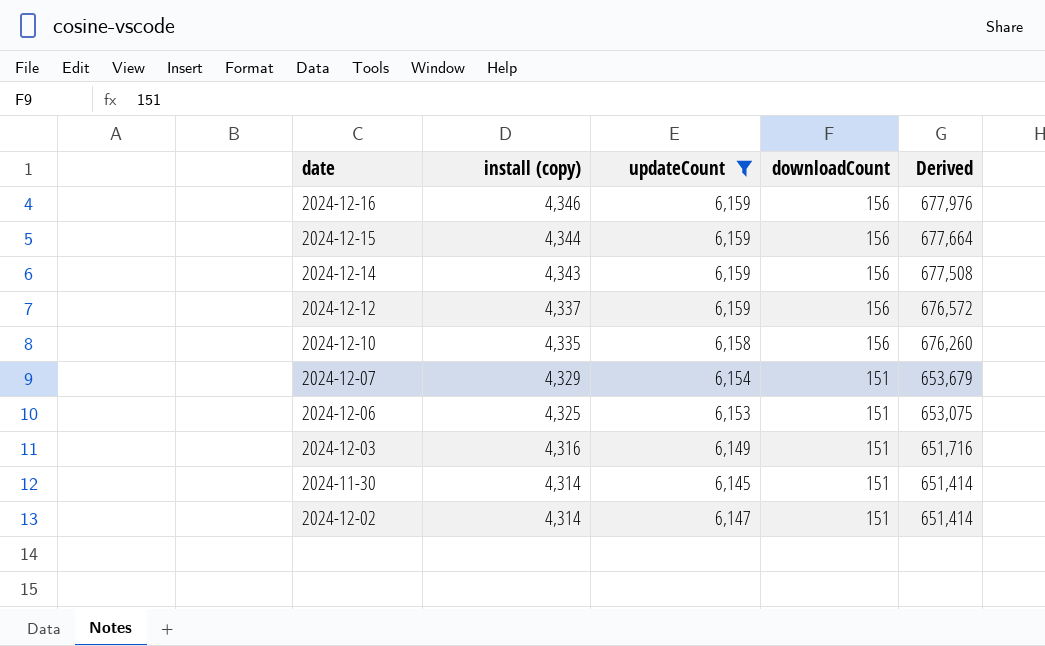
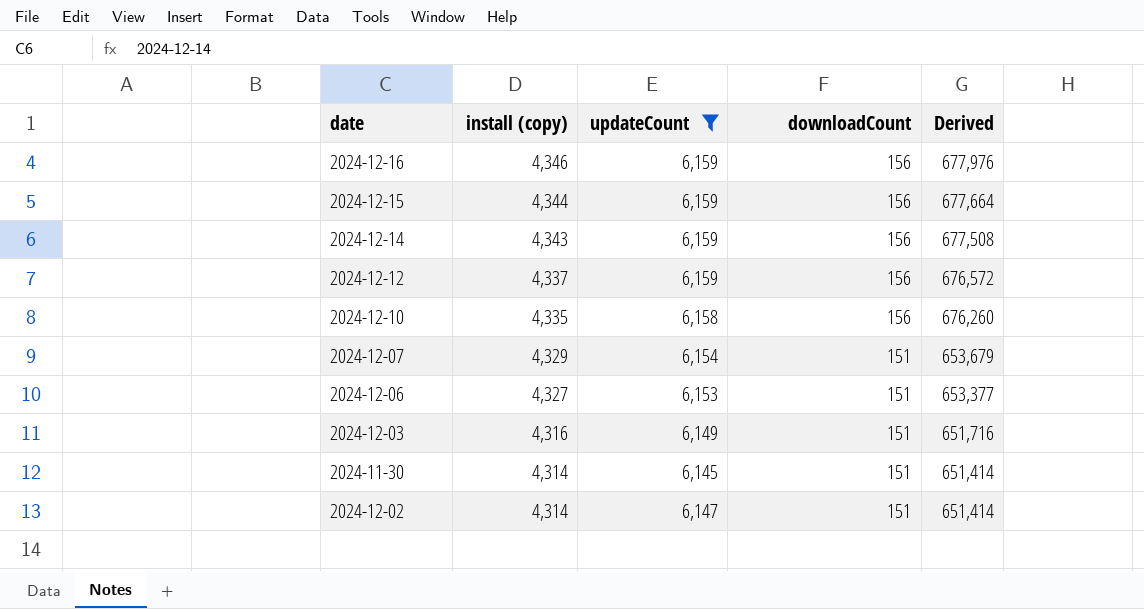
2024-12-06 | install (copy): 4,325 -> 4,327
2024-12-06 | Derived: 653,075 -> 653,377

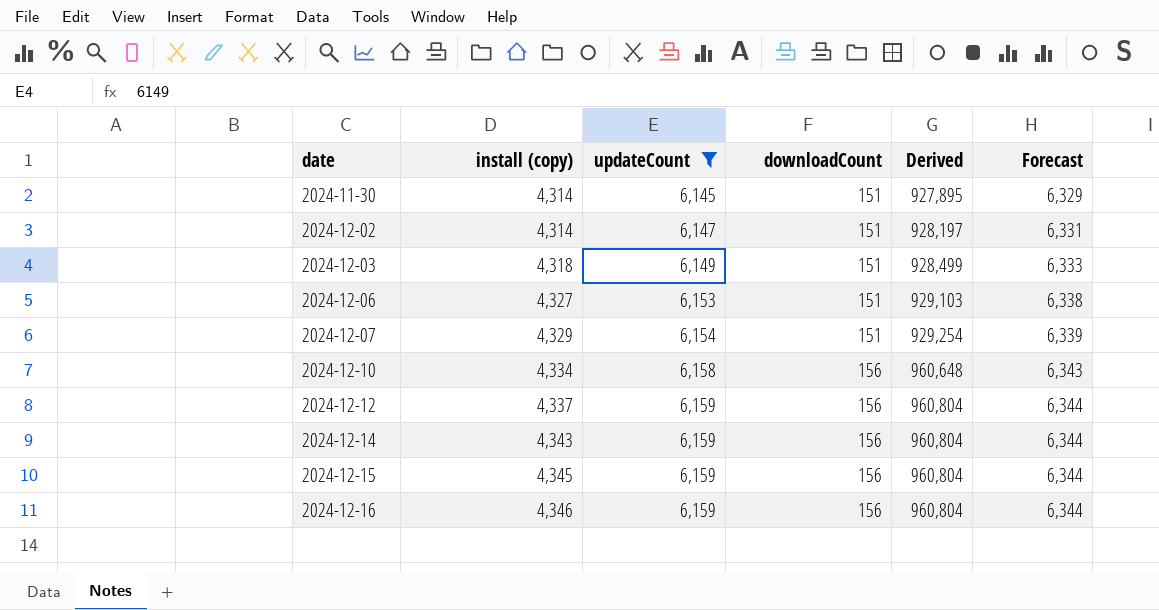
row order: install (copy) descending -> date ascending
column Derived | formula: [install (copy)] * [downloadCount] -> [updateCount] * [downloadCount]
column Forecast | formula: none -> [updateCount] * 1.03
2024-12-03 | install (copy): 4,316 -> 4,318
2024-12-10 | install (copy): 4,335 -> 4,334
2024-12-15 | install (copy): 4,344 -> 4,345

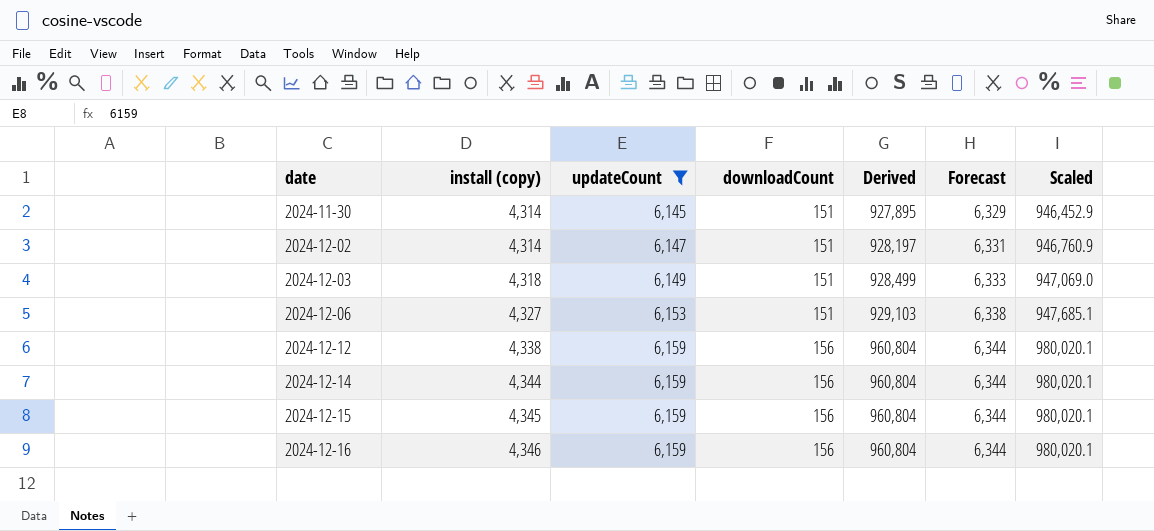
column Scaled | formula: none -> [Derived] * 1.02
row 2024-12-07: 4,329 | 6,154 | 151 | 929,254 | 6,339 -> none
row 2024-12-10: 4,334 | 6,158 | 156 | 960,648 | 6,343 -> none
2024-12-12 | install (copy): 4,337 -> 4,338
2024-12-14 | install (copy): 4,343 -> 4,344

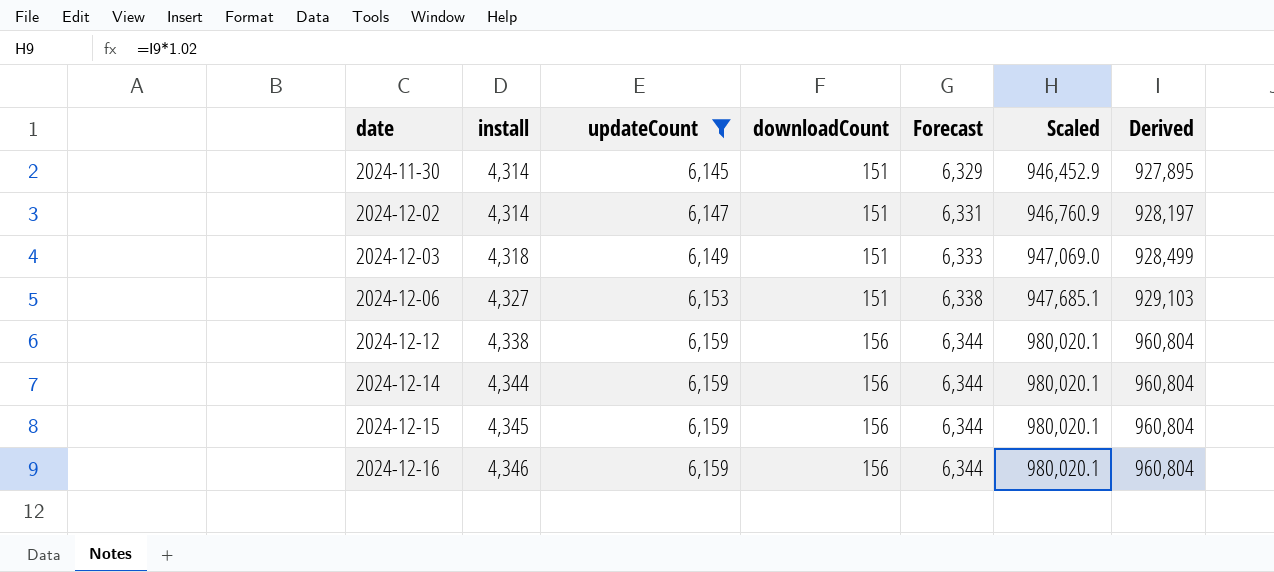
column name: install (copy) -> install
column Derived | position: 5 -> 7

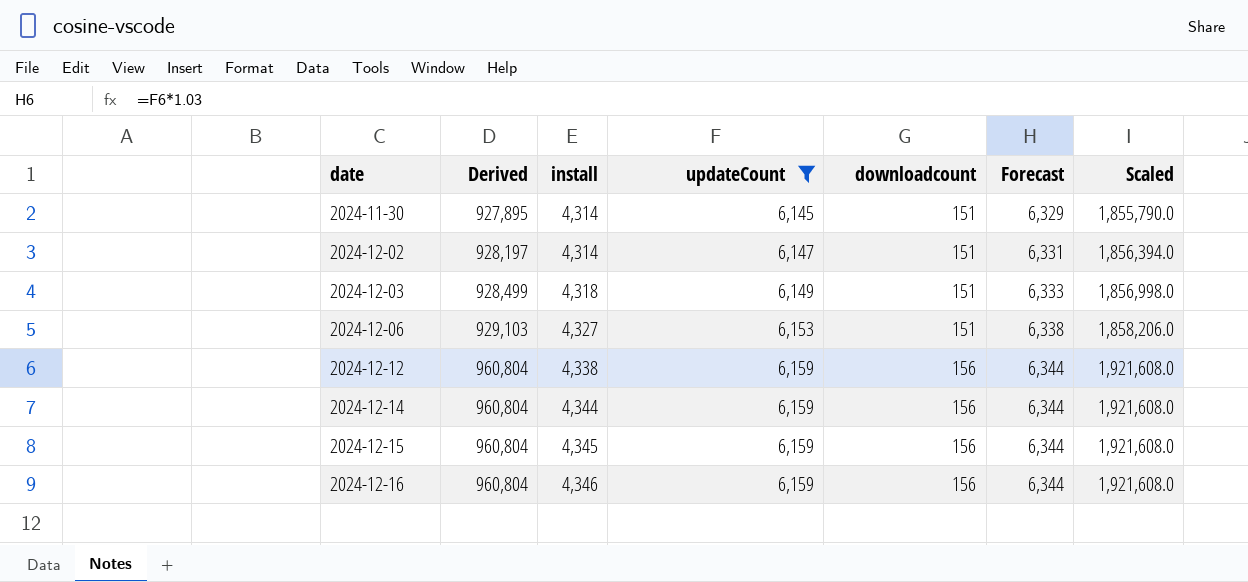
column Derived | position: 7 -> 2
column name: downloadCount -> downloadcount
column Scaled | formula: [Derived] * 1.02 -> [Derived] * 2

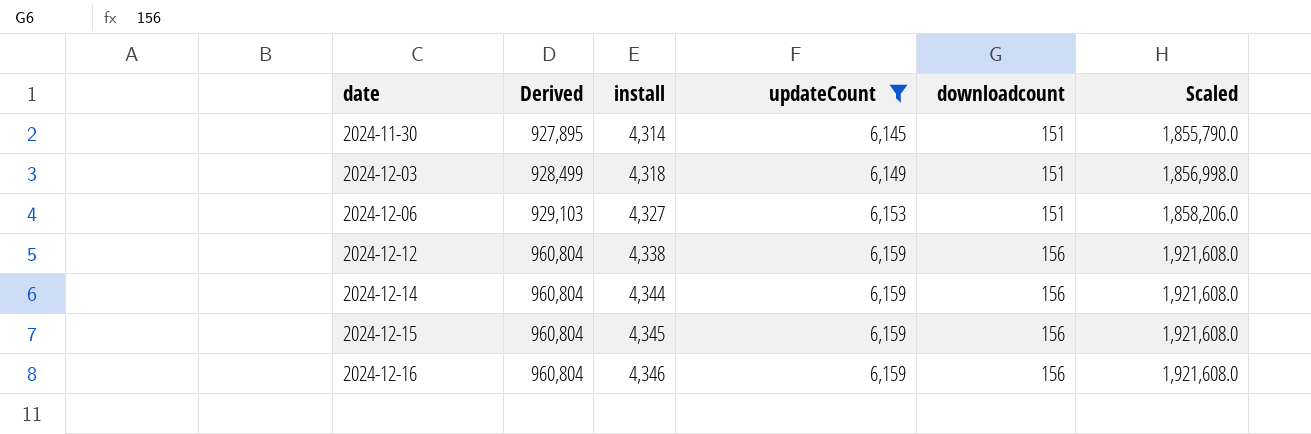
column Forecast | formula: [updateCount] * 1.03 -> none
row 2024-12-02: 928,197 | 4,314 | 6,147 | 151 | 6,331 | 1,856,394.0 -> none

